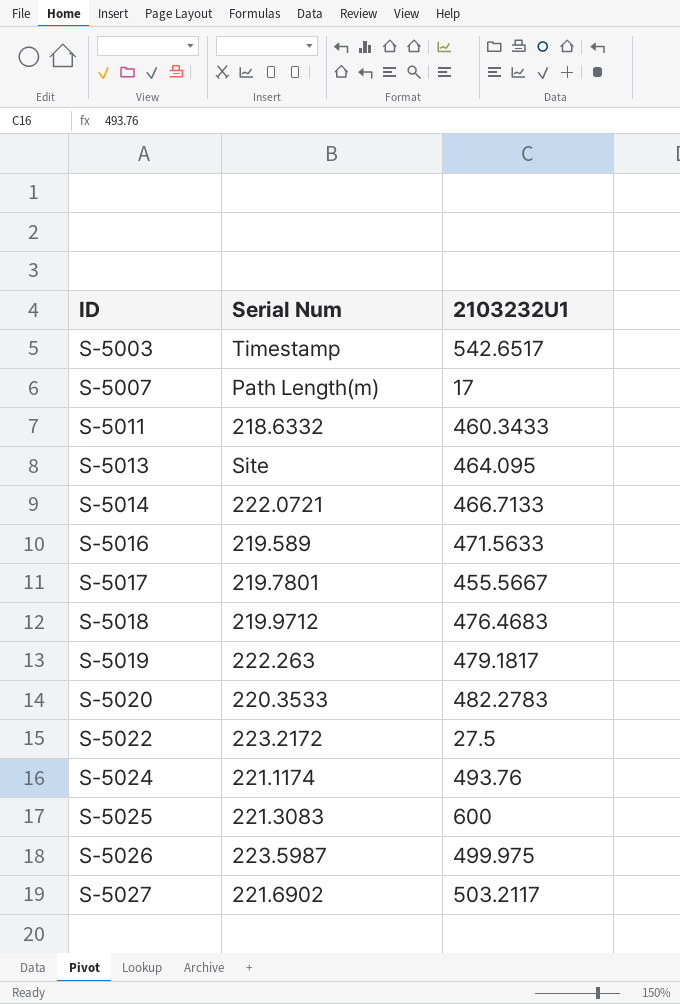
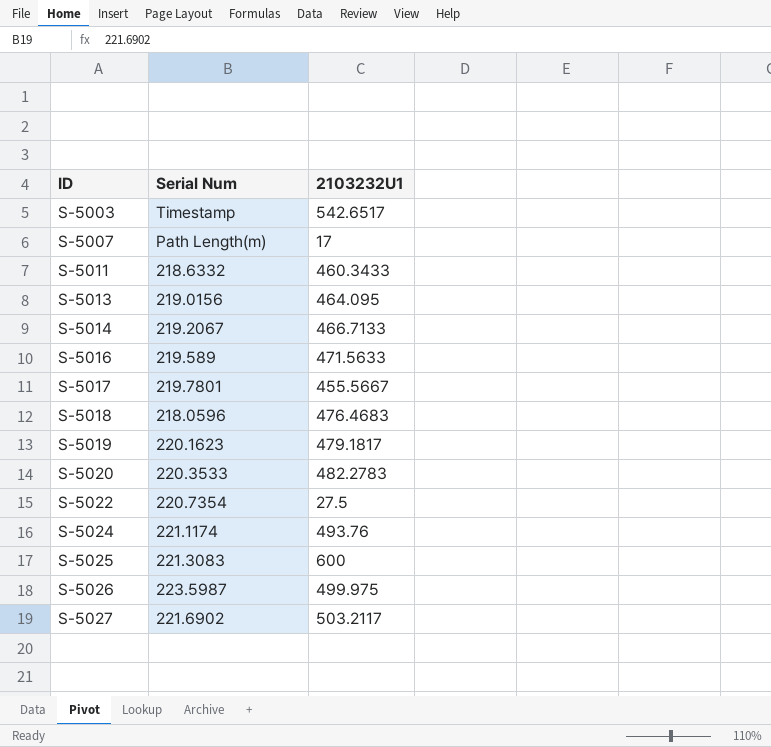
S-5013 | Serial Num: Site -> 219.0156
S-5014 | Serial Num: 222.0721 -> 219.2067
S-5018 | Serial Num: 219.9712 -> 218.0596
S-5019 | Serial Num: 222.263 -> 220.1623
S-5022 | Serial Num: 223.2172 -> 220.7354

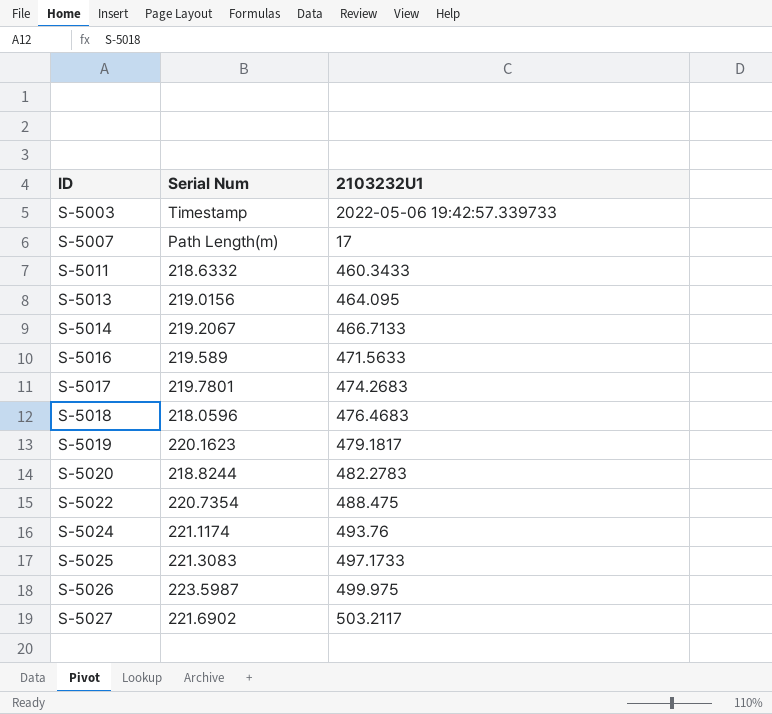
S-5003 | 2103232U1: 542.6517 -> 2022-05-06 19:42:57.339733
S-5017 | 2103232U1: 455.5667 -> 474.2683
S-5020 | Serial Num: 220.3533 -> 218.8244
S-5022 | 2103232U1: 27.5 -> 488.475
S-5025 | 2103232U1: 600 -> 497.1733

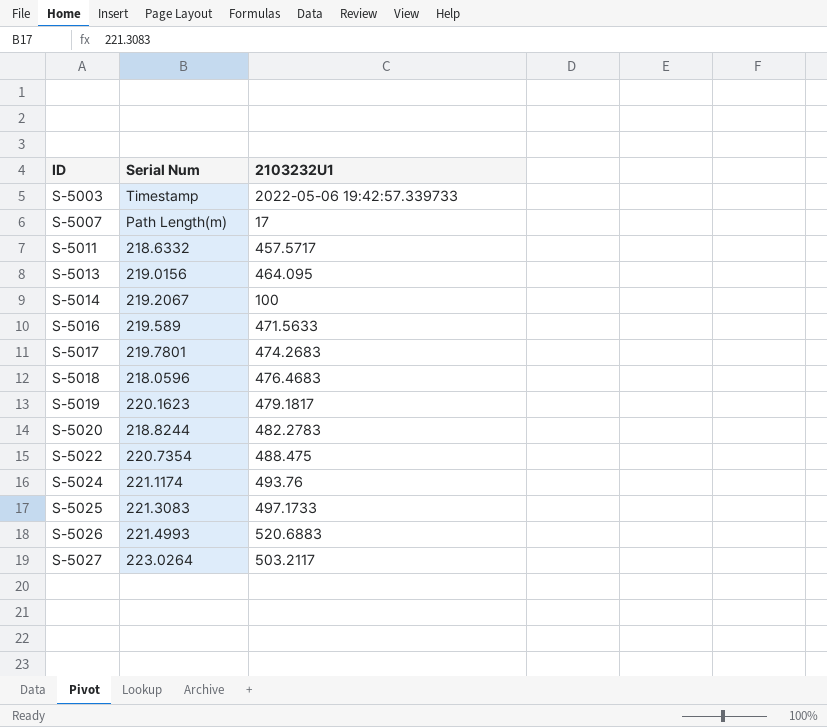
S-5011 | 2103232U1: 460.3433 -> 457.5717
S-5014 | 2103232U1: 466.7133 -> 100
S-5026 | Serial Num: 223.5987 -> 221.4993
S-5026 | 2103232U1: 499.975 -> 520.6883
S-5027 | Serial Num: 221.6902 -> 223.0264

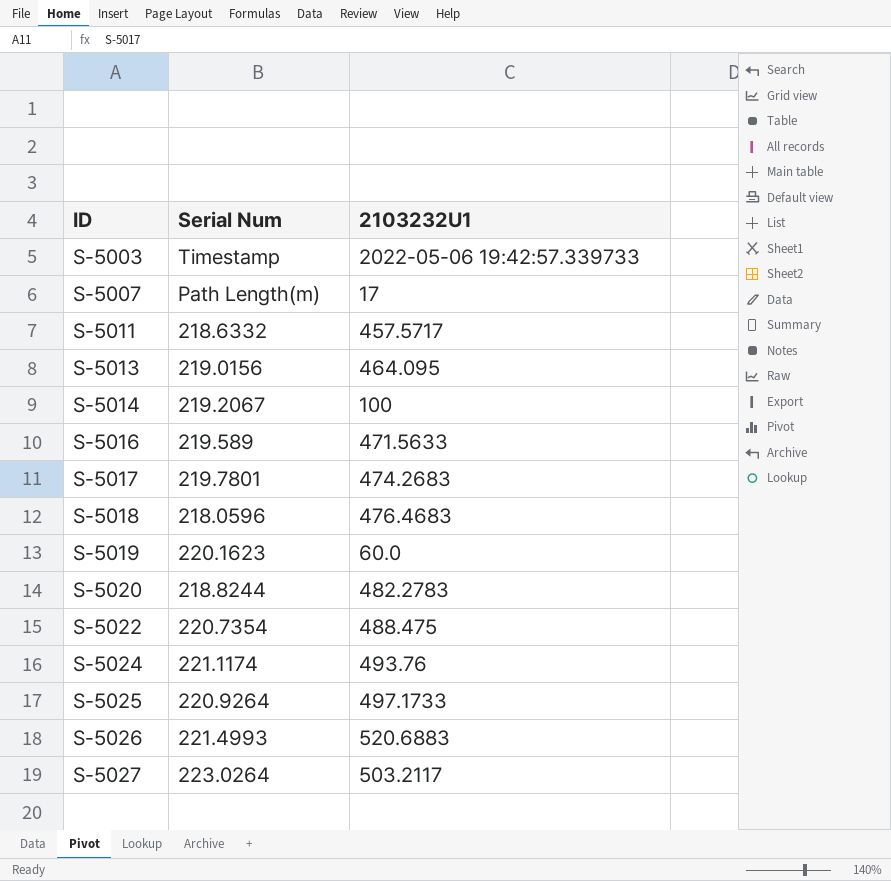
S-5019 | 2103232U1: 479.1817 -> 60.0
S-5025 | Serial Num: 221.3083 -> 220.9264

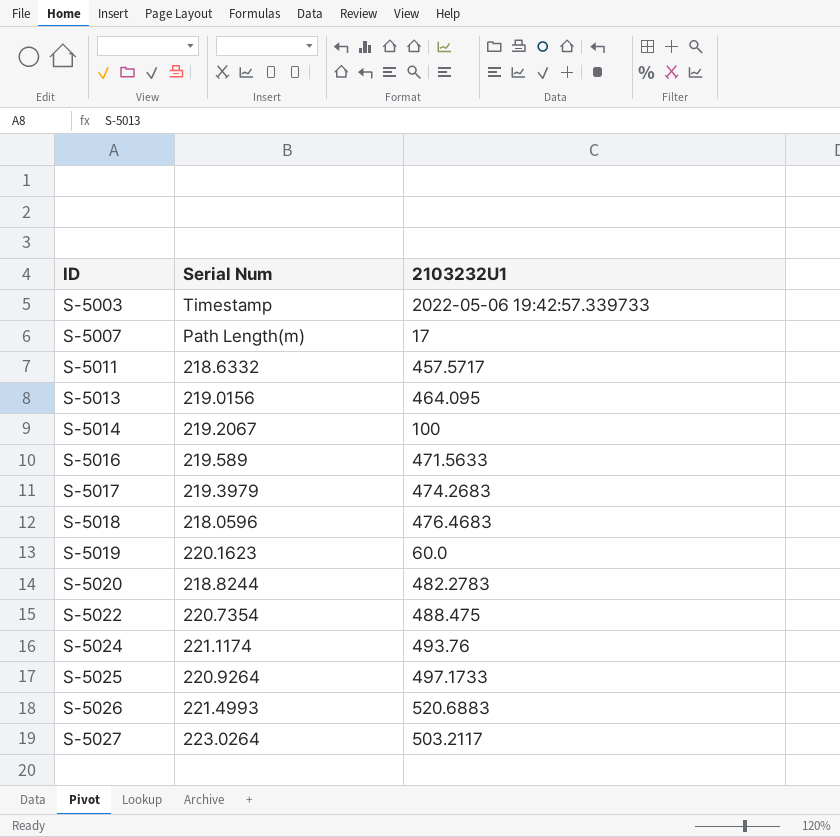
S-5017 | Serial Num: 219.7801 -> 219.3979

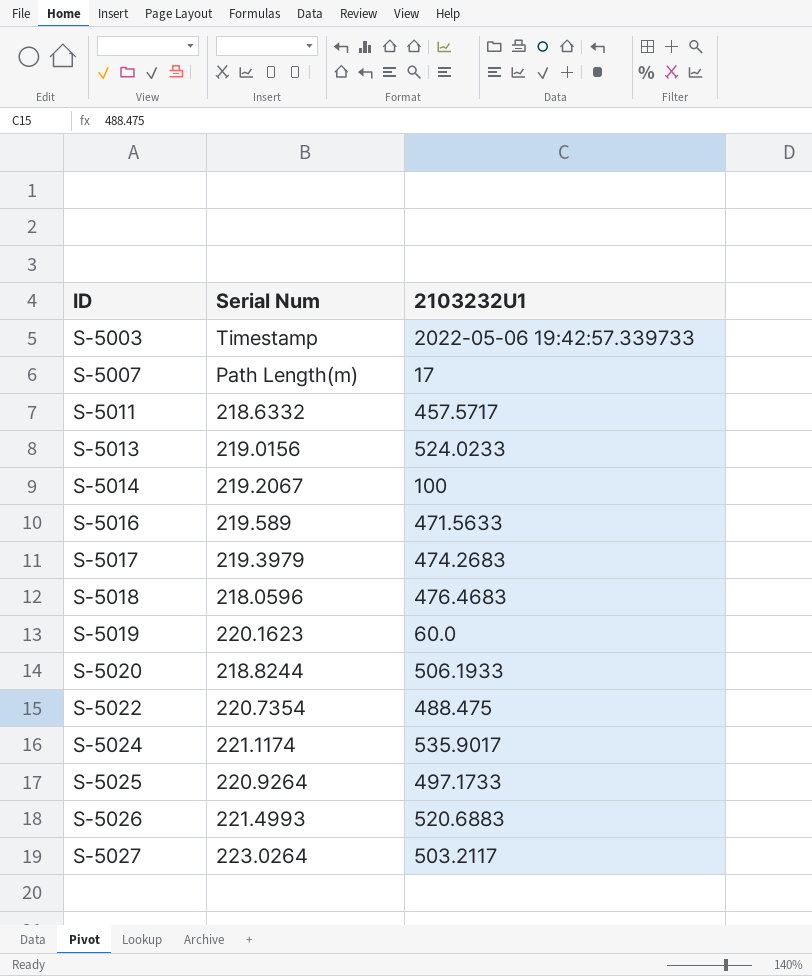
S-5013 | 2103232U1: 464.095 -> 524.0233
S-5020 | 2103232U1: 482.2783 -> 506.1933
S-5024 | 2103232U1: 493.76 -> 535.9017

